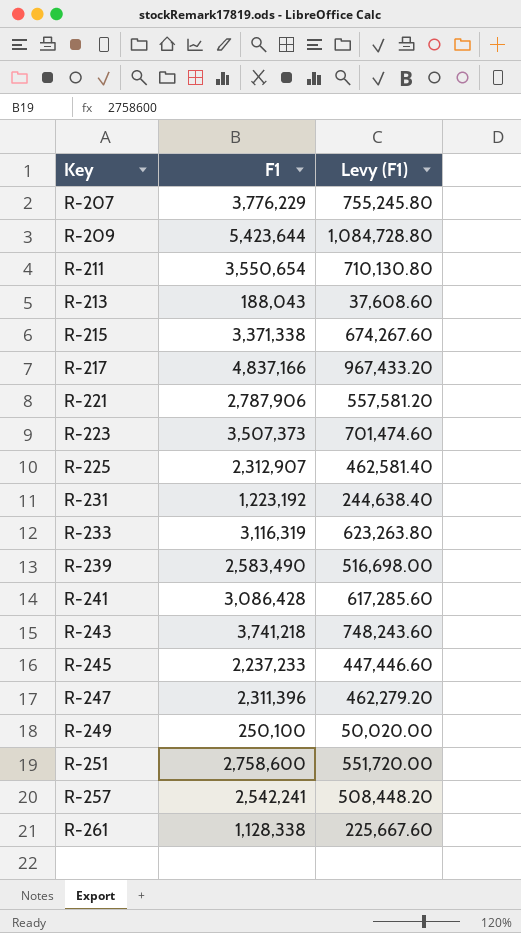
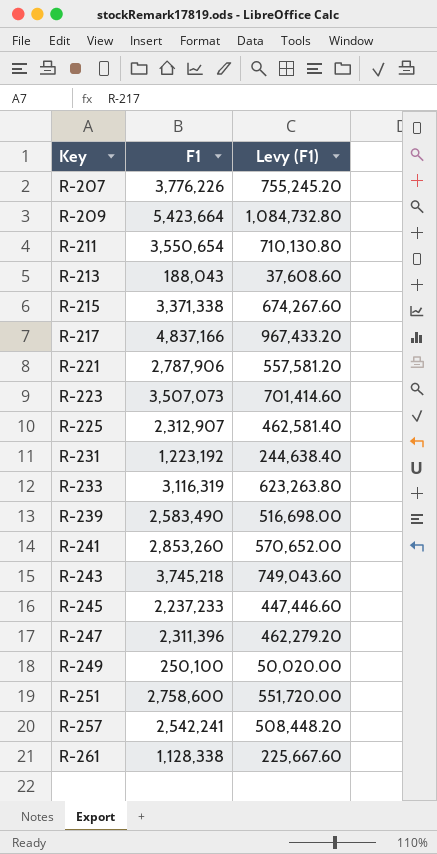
R-207 | F1: 3,776,229 -> 3,776,226
R-207 | Levy (F1): 755,245.80 -> 755,245.20
R-209 | F1: 5,423,644 -> 5,423,664
R-209 | Levy (F1): 1,084,728.80 -> 1,084,732.80
R-223 | F1: 3,507,373 -> 3,507,073
R-223 | Levy (F1): 701,474.60 -> 701,414.60
R-241 | F1: 3,086,428 -> 2,853,260
R-241 | Levy (F1): 617,285.60 -> 570,652.00
R-243 | F1: 3,741,218 -> 3,745,218
R-243 | Levy (F1): 748,243.60 -> 749,043.60

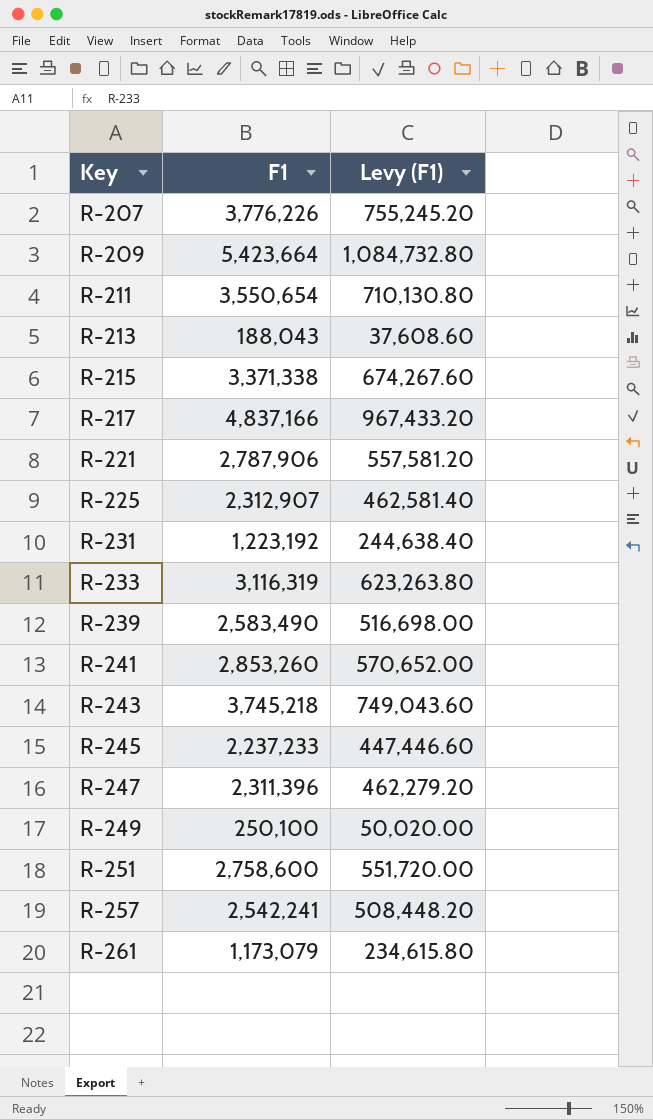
row R-223: 3,507,073 | 701,414.60 -> none
R-261 | F1: 1,128,338 -> 1,173,079
R-261 | Levy (F1): 225,667.60 -> 234,615.80

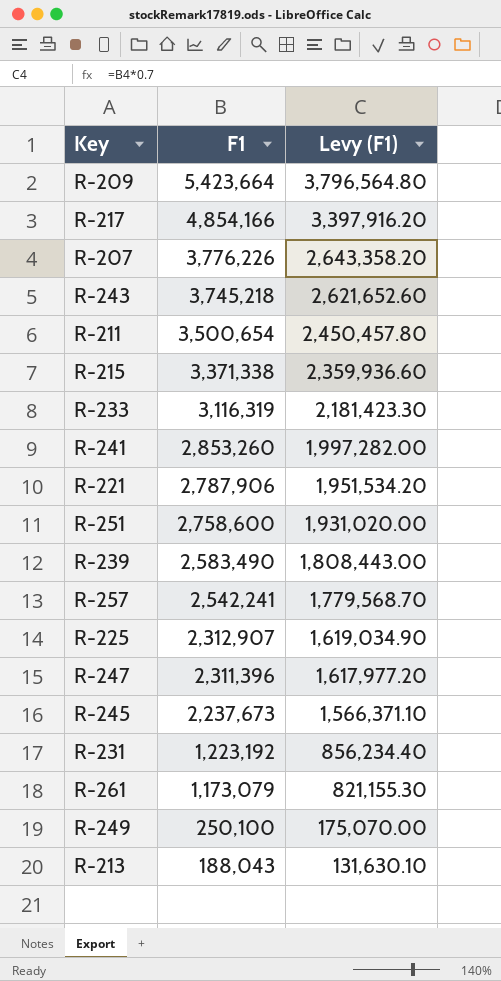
row order: Key ascending -> F1 descending
column Levy (F1) | formula: [F1] * 0.2 -> [F1] * 0.7
R-217 | F1: 4,837,166 -> 4,854,166
R-211 | F1: 3,550,654 -> 3,500,654
R-245 | F1: 2,237,233 -> 2,237,673

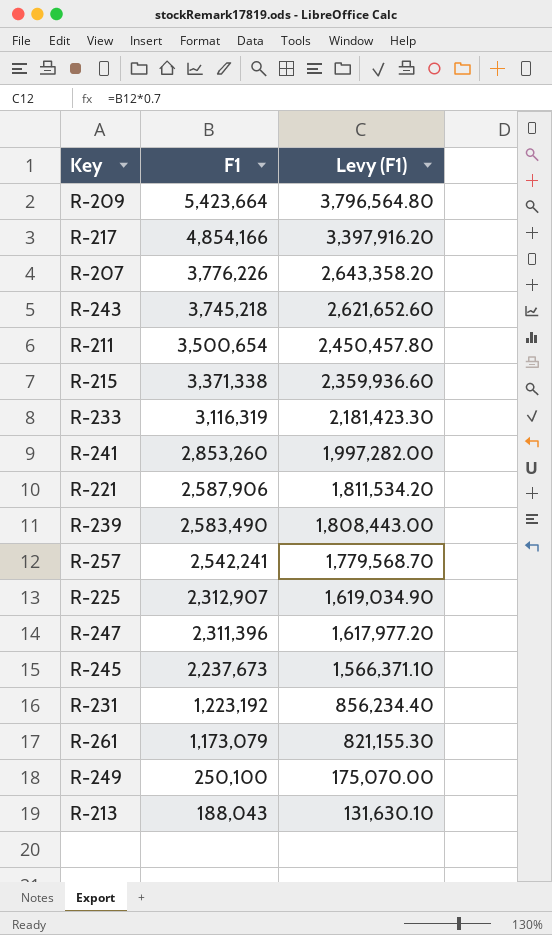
row R-251: 2,758,600 | 1,931,020.00 -> none
R-221 | F1: 2,787,906 -> 2,587,906
R-221 | Levy (F1): 1,951,534.20 -> 1,811,534.20

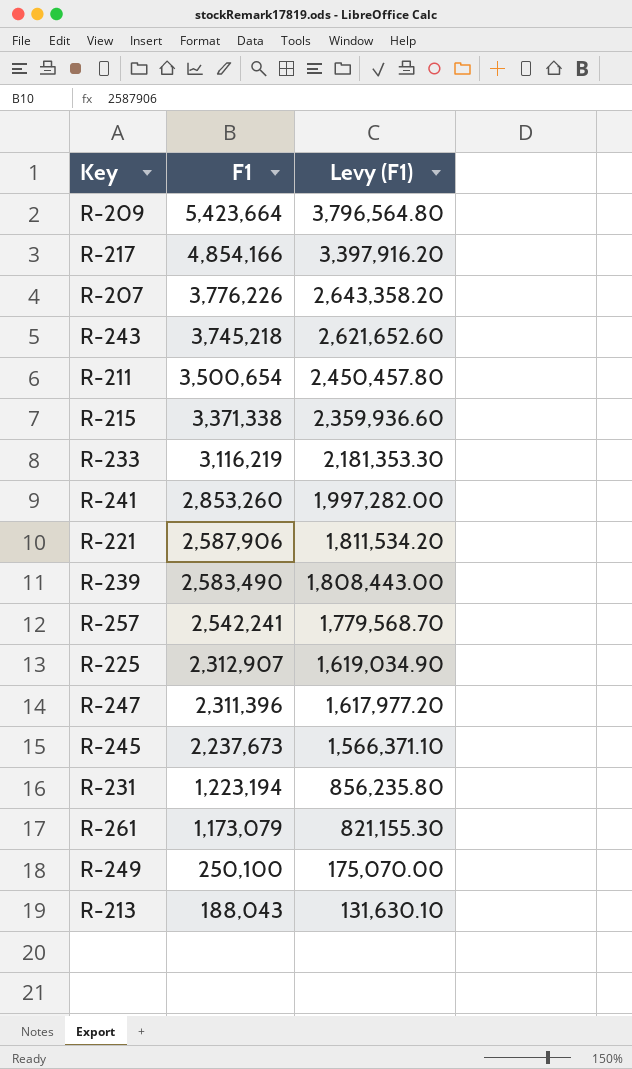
R-233 | F1: 3,116,319 -> 3,116,219
R-233 | Levy (F1): 2,181,423.30 -> 2,181,353.30
R-231 | F1: 1,223,192 -> 1,223,194
R-231 | Levy (F1): 856,234.40 -> 856,235.80

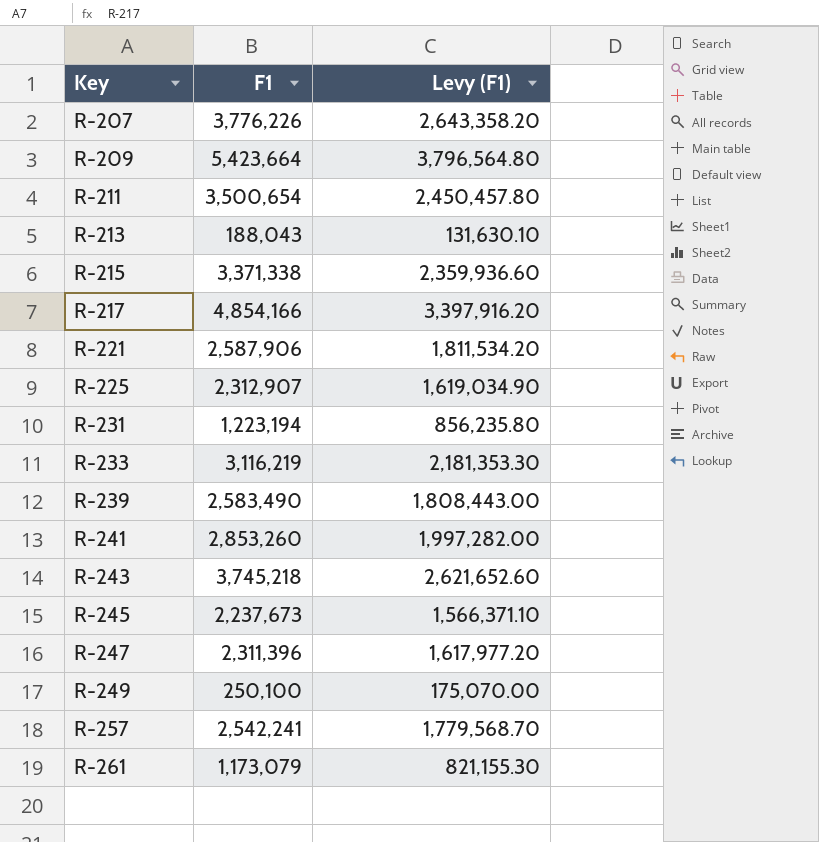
row order: F1 descending -> Key ascending

